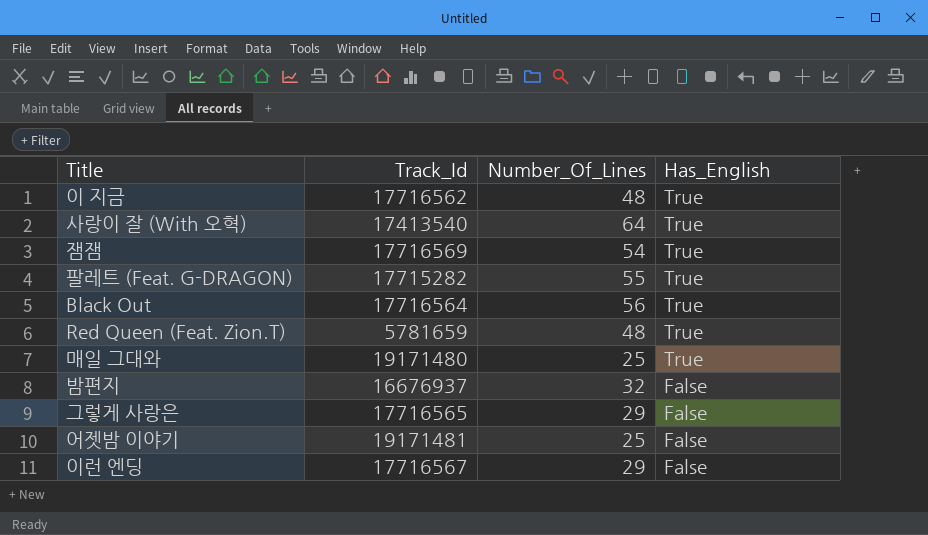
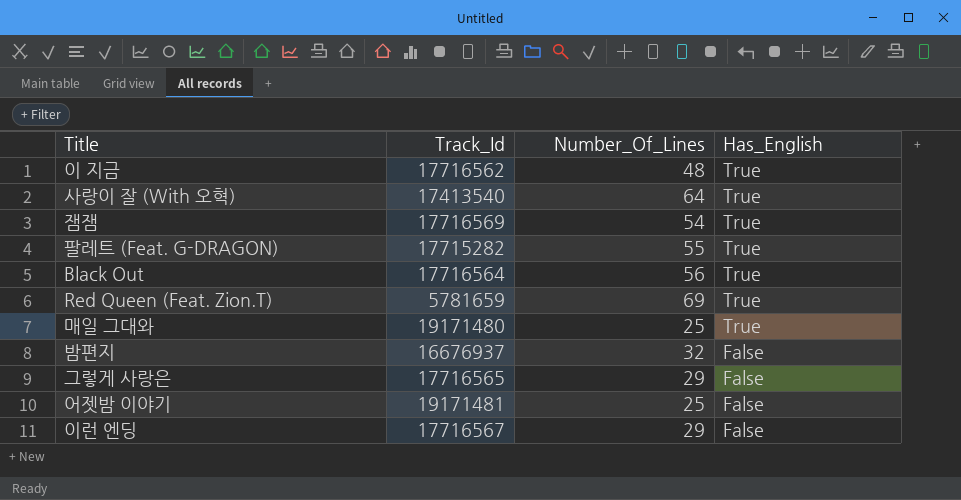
Red Queen (Feat. Zion.T) | Number_Of_Lines: 48 -> 69

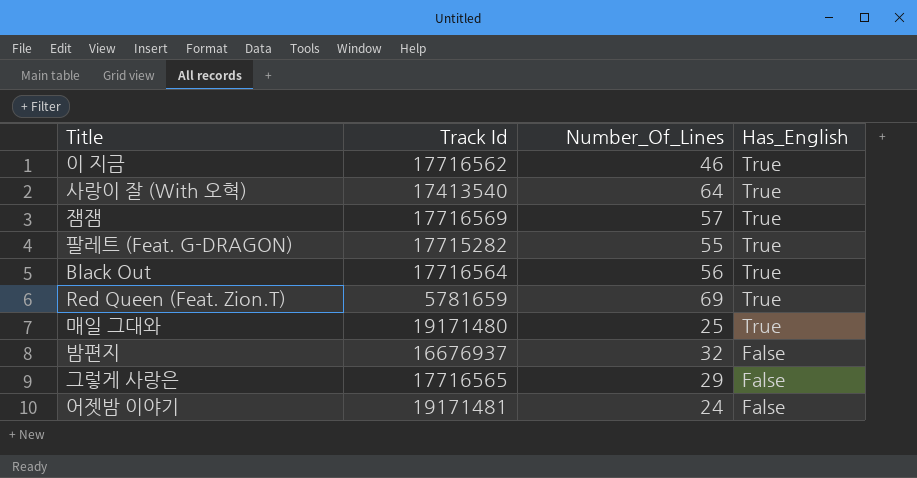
column name: Track_Id -> Track Id
row 이런 엔딩: 17716567 | 29 | False -> none
이 지금 | Number_Of_Lines: 48 -> 46
잼잼 | Number_Of_Lines: 54 -> 57
어젯밤 이야기 | Number_Of_Lines: 25 -> 24

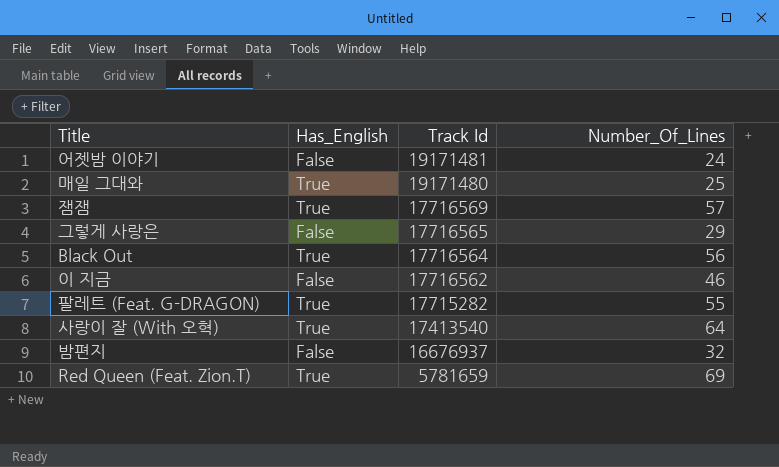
row order: Has_English descending -> Track Id descending
column Has_English | position: 4 -> 2
이 지금 | Has_English: True -> False

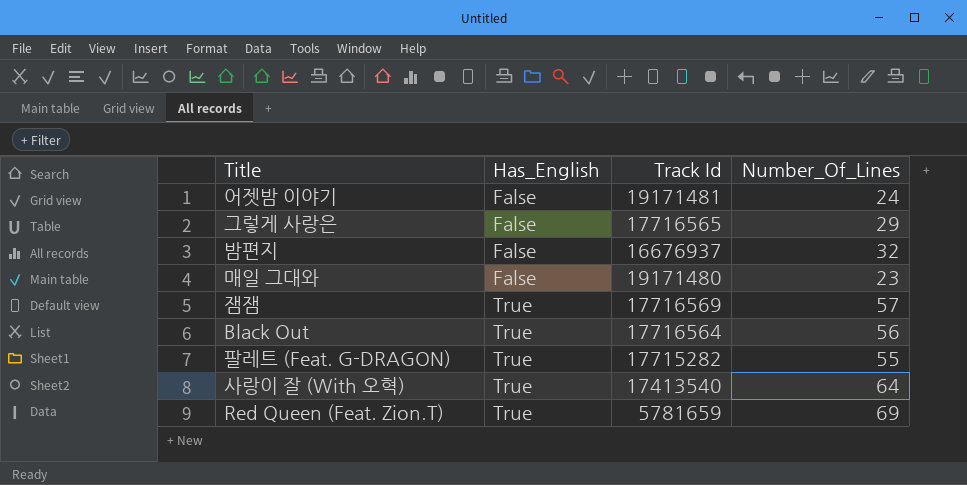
row order: Track Id descending -> Has_English ascending
row 이 지금: False | 17716562 | 46 -> none
매일 그대와 | Has_English: True -> False
매일 그대와 | Number_Of_Lines: 25 -> 23

